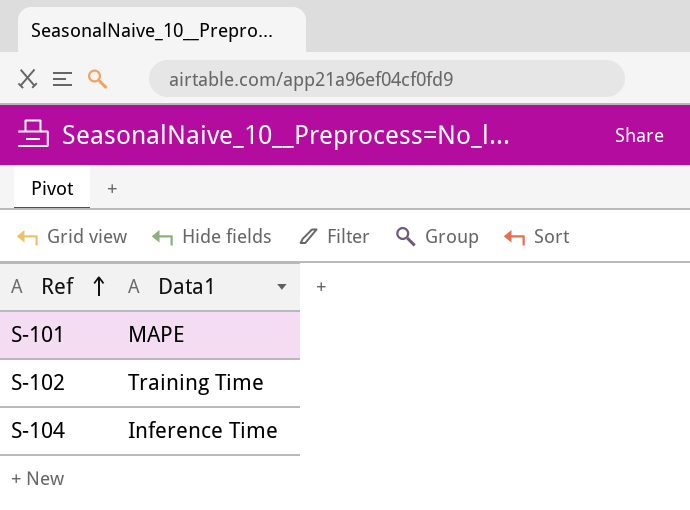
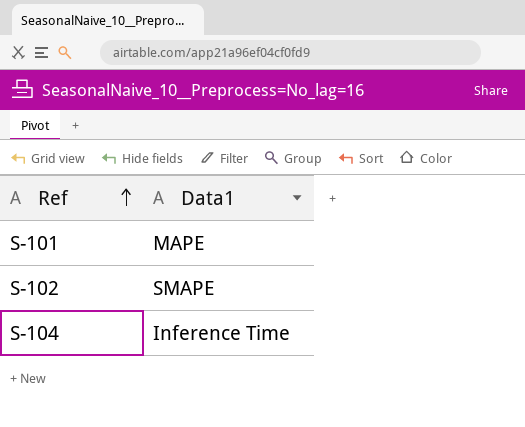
S-102 | Data1: Training Time -> SMAPE

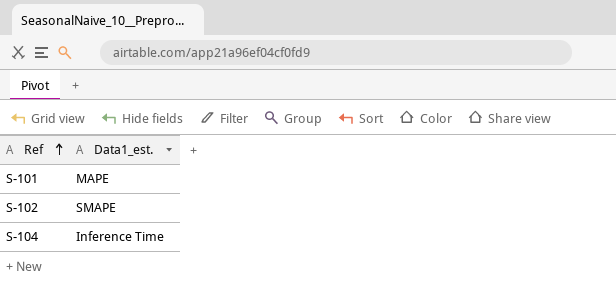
column name: Data1 -> Data1_est.

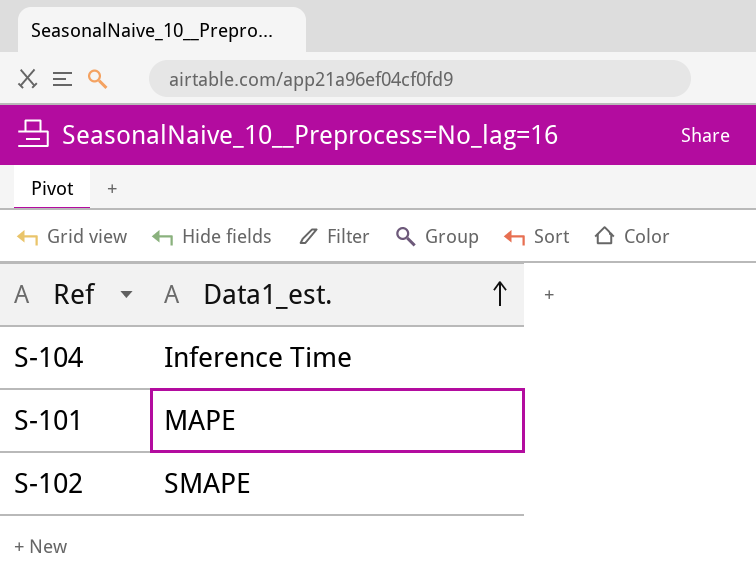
row order: Ref ascending -> Data1_est. ascending

